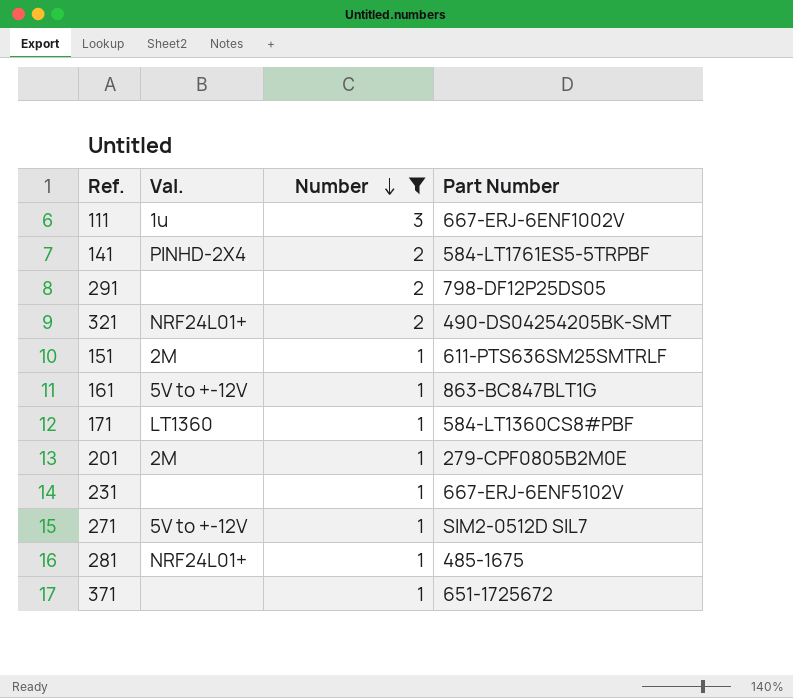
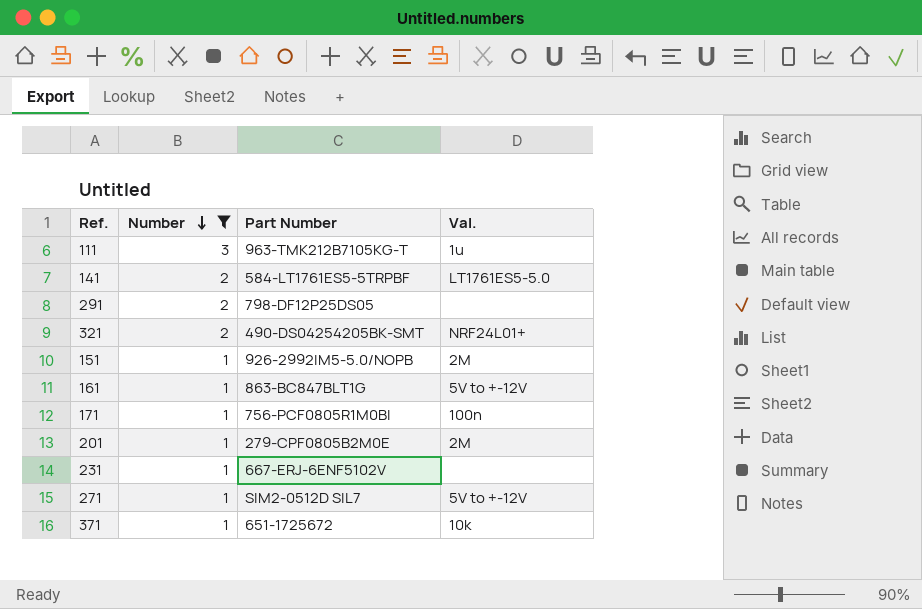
column Val. | position: 2 -> 4
row 281: NRF24L01+ | 1 | 485-1675 -> none
111 | Part Number: 667-ERJ-6ENF1002V -> 963-TMK212B7105KG-T
141 | Val.: PINHD-2X4 -> LT1761ES5-5.0
151 | Part Number: 611-PTS636SM25SMTRLF -> 926-2992IM5-5.0/NOPB
171 | Part Number: 584-LT1360CS8#PBF -> 756-PCF0805R1M0BI
171 | Val.: LT1360 -> 100n
371 | Val.: none -> 10k

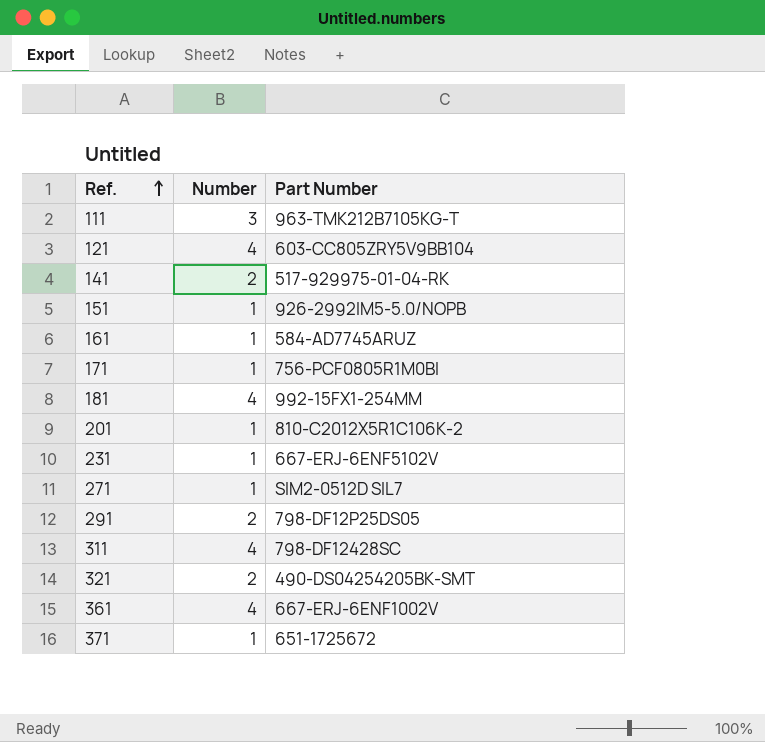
filter: Number != 4 -> none
row order: Number descending -> Ref. ascending
column Val. | position: 4 -> none
141 | Part Number: 584-LT1761ES5-5TRPBF -> 517-929975-01-04-RK
161 | Part Number: 863-BC847BLT1G -> 584-AD7745ARUZ
201 | Part Number: 279-CPF0805B2M0E -> 810-C2012X5R1C106K-2

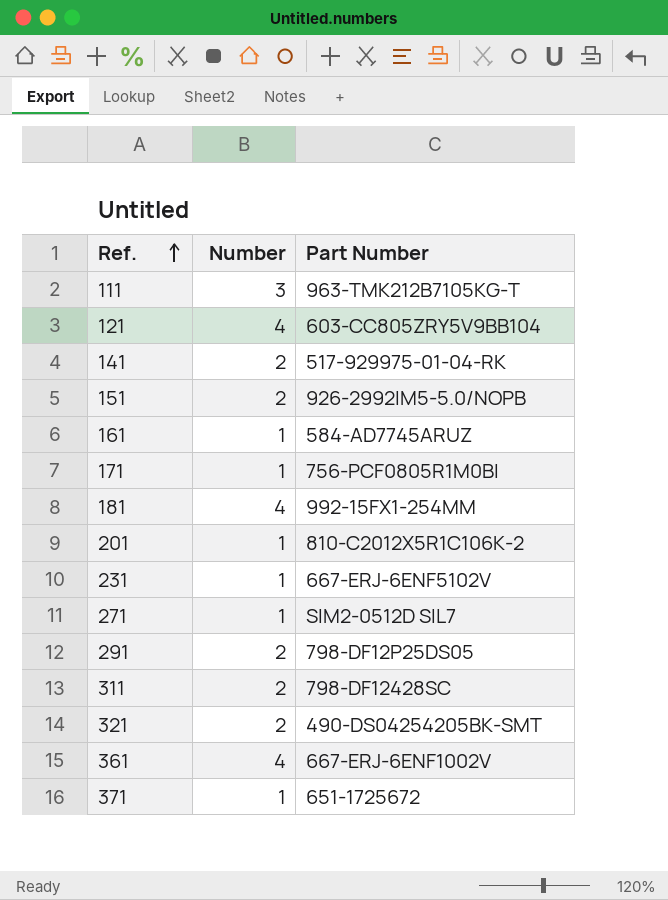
151 | Number: 1 -> 2
311 | Number: 4 -> 2

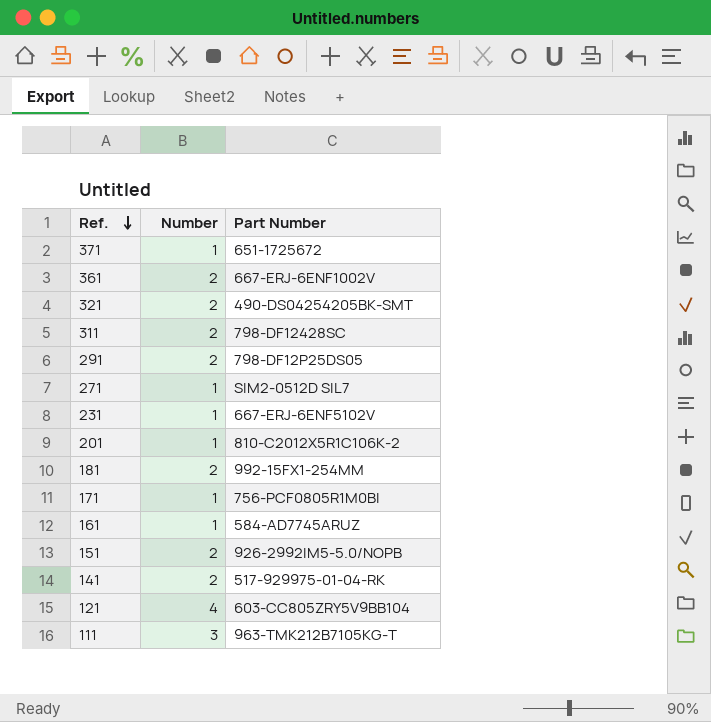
row order: Ref. ascending -> Ref. descending
361 | Number: 4 -> 2
181 | Number: 4 -> 2

